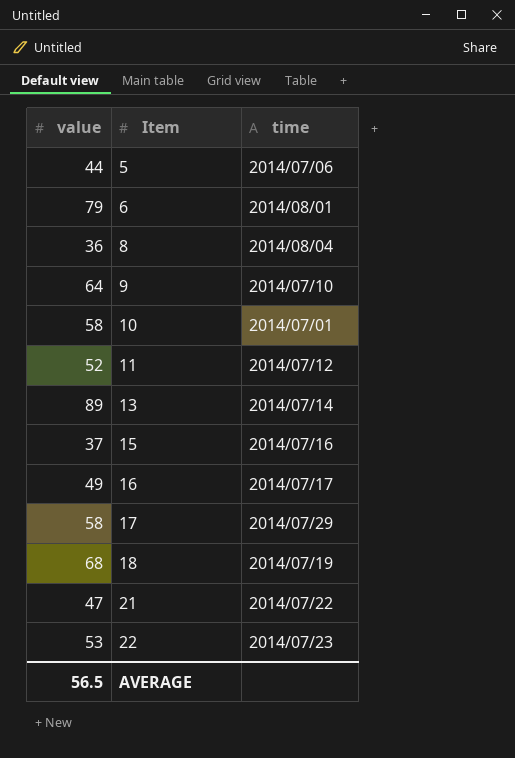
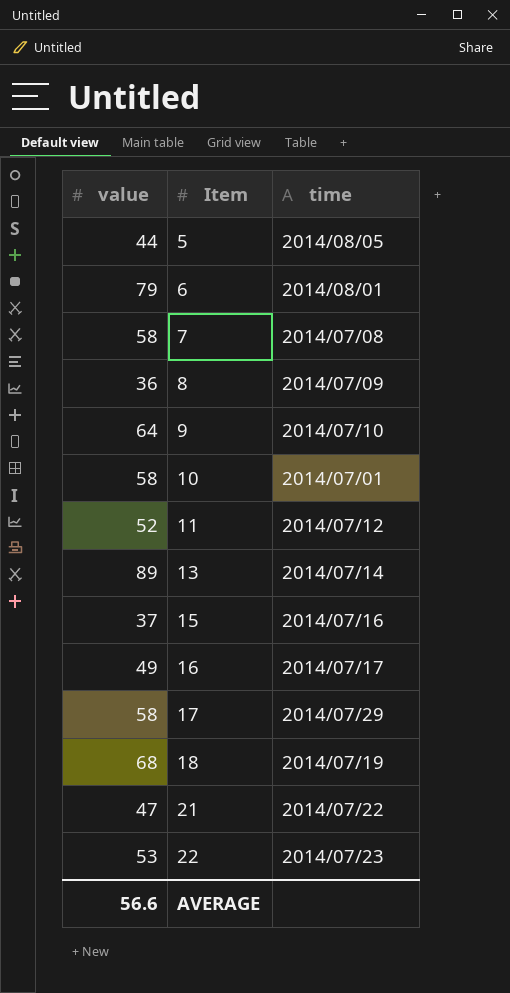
5 | time: 2014/07/06 -> 2014/08/05
row 7: none -> 58 | 2014/07/08
8 | time: 2014/08/04 -> 2014/07/09
AVERAGE | value: 56.5 -> 56.6

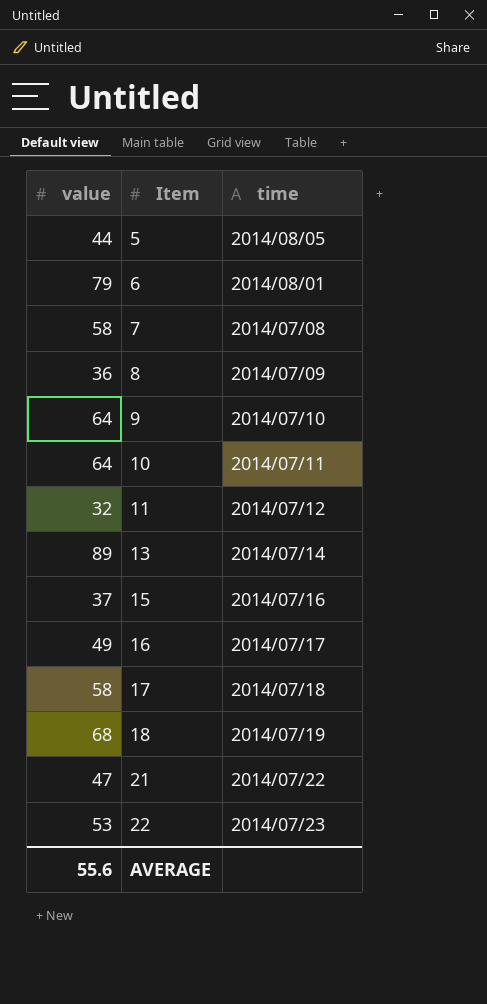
10 | value: 58 -> 64
10 | time: 2014/07/01 -> 2014/07/11
11 | value: 52 -> 32
17 | time: 2014/07/29 -> 2014/07/18
AVERAGE | value: 56.6 -> 55.6

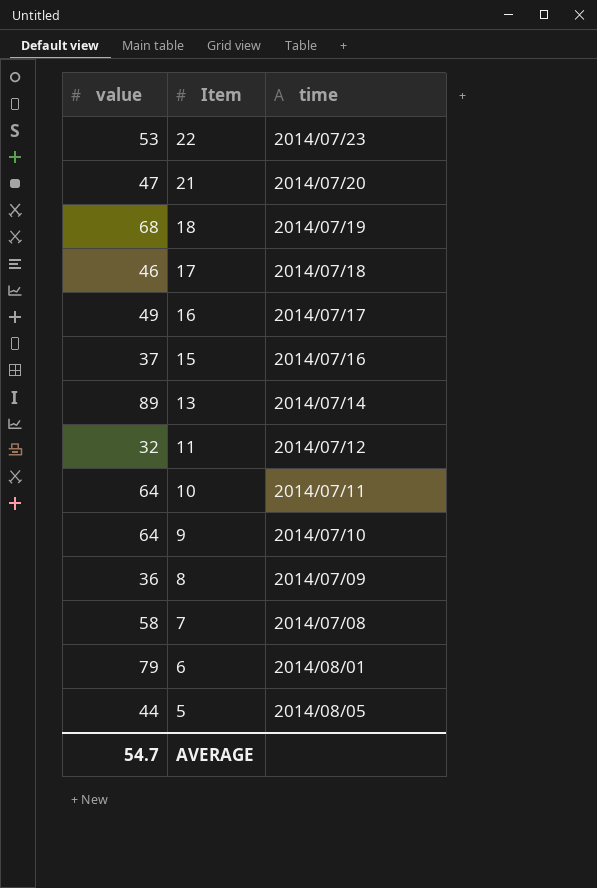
row order: Item ascending -> Item descending
21 | time: 2014/07/22 -> 2014/07/20
17 | value: 58 -> 46
AVERAGE | value: 55.6 -> 54.7

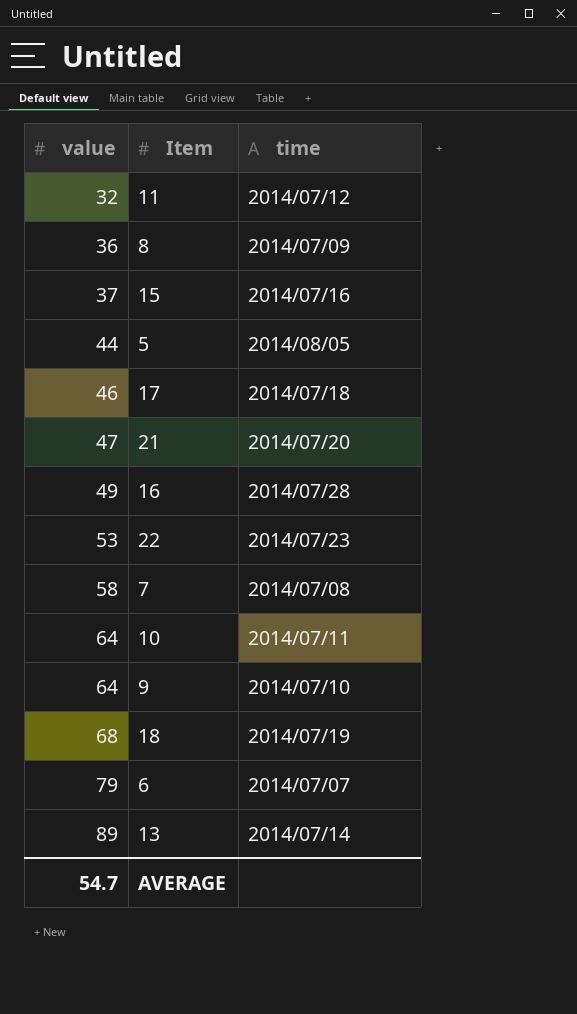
row order: Item descending -> value ascending
16 | time: 2014/07/17 -> 2014/07/28
6 | time: 2014/08/01 -> 2014/07/07

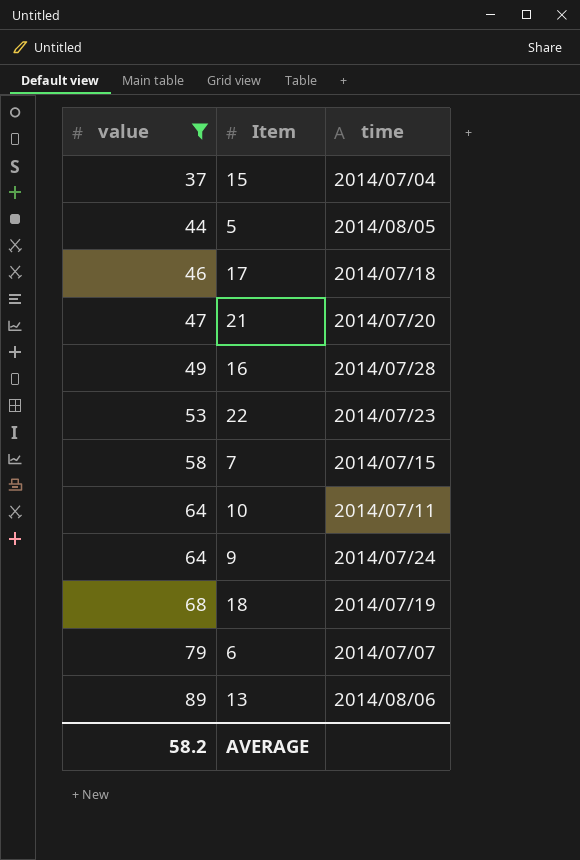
filter: none -> value >= 37
15 | time: 2014/07/16 -> 2014/07/04
7 | time: 2014/07/08 -> 2014/07/15
9 | time: 2014/07/10 -> 2014/07/24
13 | time: 2014/07/14 -> 2014/08/06
AVERAGE | value: 54.7 -> 58.2

